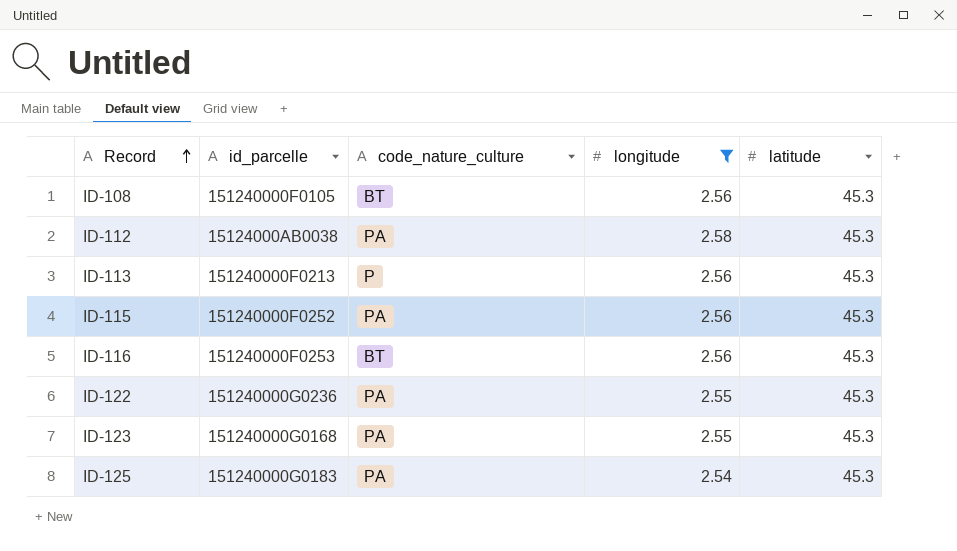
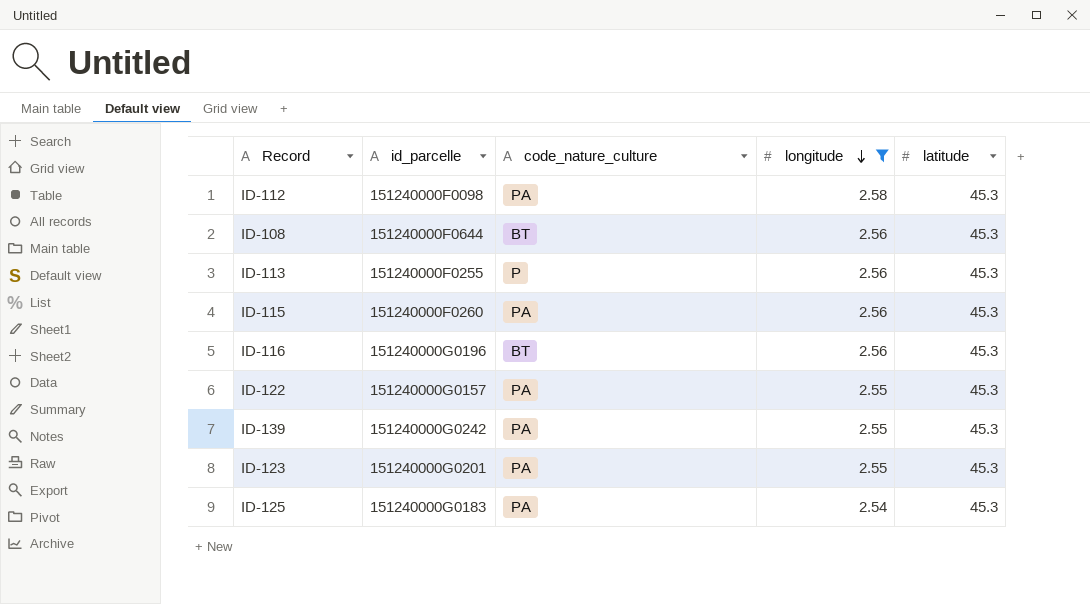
row order: Record ascending -> longitude descending
ID-112 | id_parcelle: 15124000AB0038 -> 151240000F0098
ID-108 | id_parcelle: 151240000F0105 -> 151240000F0644
ID-113 | id_parcelle: 151240000F0213 -> 151240000F0255
ID-115 | id_parcelle: 151240000F0252 -> 151240000F0260
ID-116 | id_parcelle: 151240000F0253 -> 151240000G0196
ID-122 | id_parcelle: 151240000G0236 -> 151240000G0157
row ID-139: none -> 151240000G0242 | PA | 2.55 | 45.3
ID-123 | id_parcelle: 151240000G0168 -> 151240000G0201

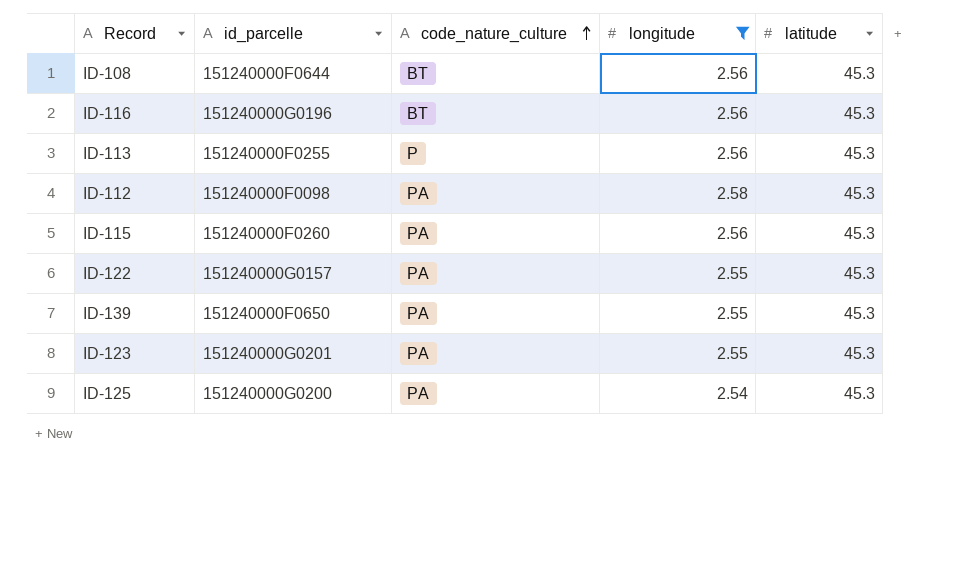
row order: longitude descending -> code_nature_culture ascending
ID-139 | id_parcelle: 151240000G0242 -> 151240000F0650
ID-125 | id_parcelle: 151240000G0183 -> 151240000G0200

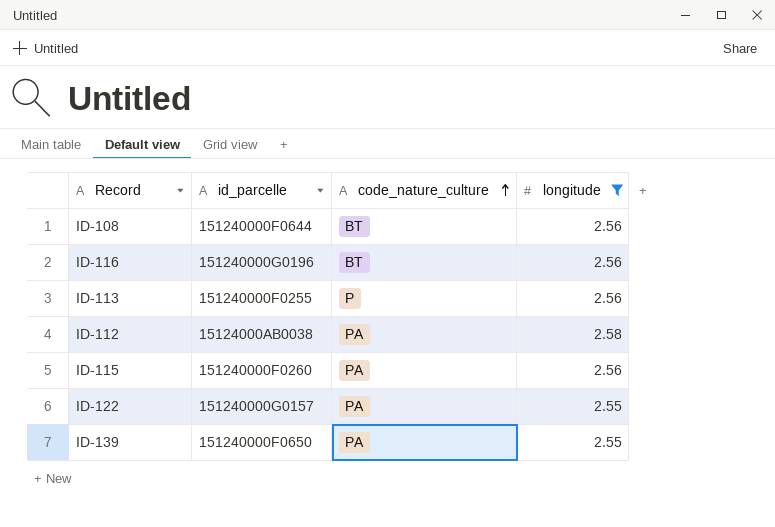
column latitude | position: 5 -> none
row ID-123: 151240000G0201 | PA | 2.55 | 45.3 -> none
row ID-125: 151240000G0200 | PA | 2.54 | 45.3 -> none
ID-112 | id_parcelle: 151240000F0098 -> 15124000AB0038

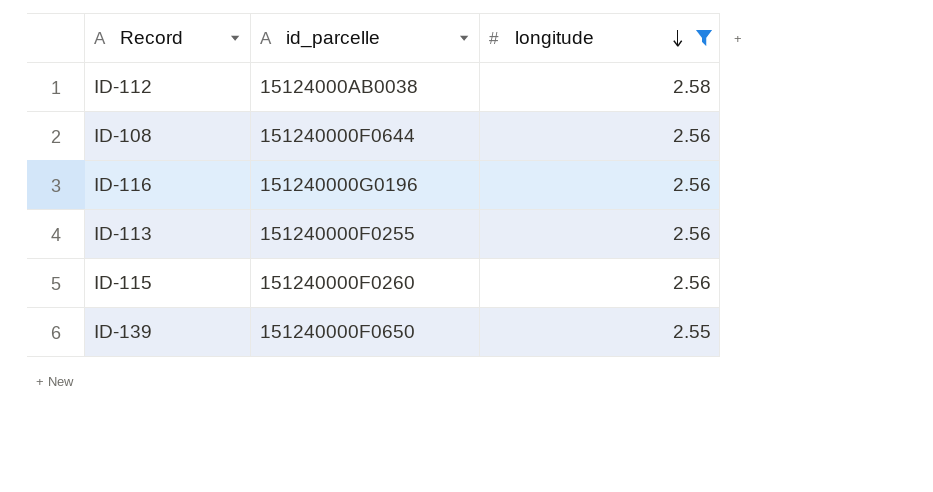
row order: code_nature_culture ascending -> longitude descending
column code_nature_culture | position: 3 -> none
row ID-122: 151240000G0157 | PA | 2.55 -> none

